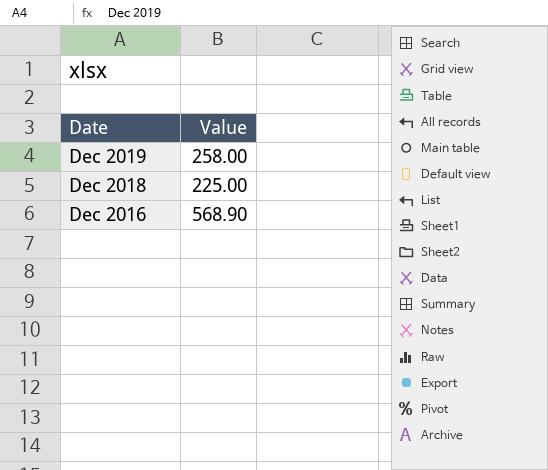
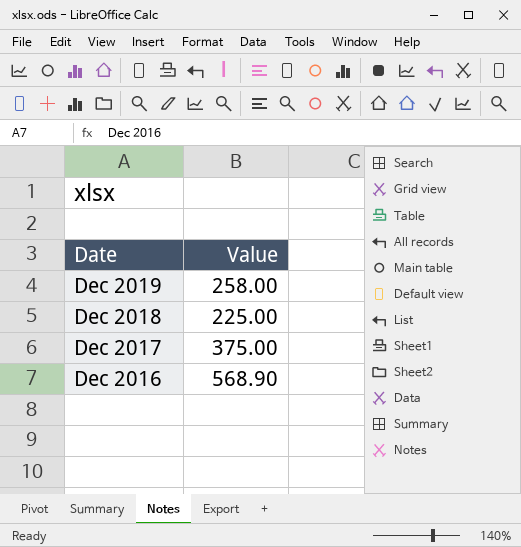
row Dec 2017: none -> 375.00

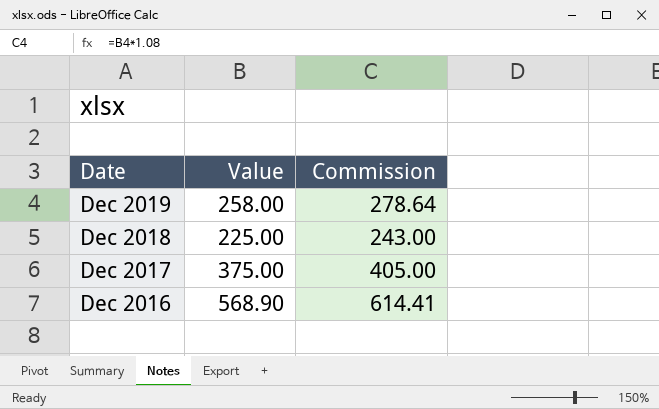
column Commission | formula: none -> [Value] * 1.08

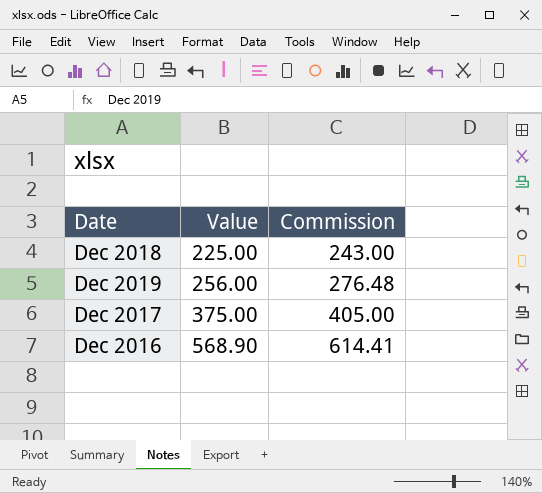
row order: Date descending -> Value ascending
Dec 2019 | Value: 258.00 -> 256.00
Dec 2019 | Commission: 278.64 -> 276.48

